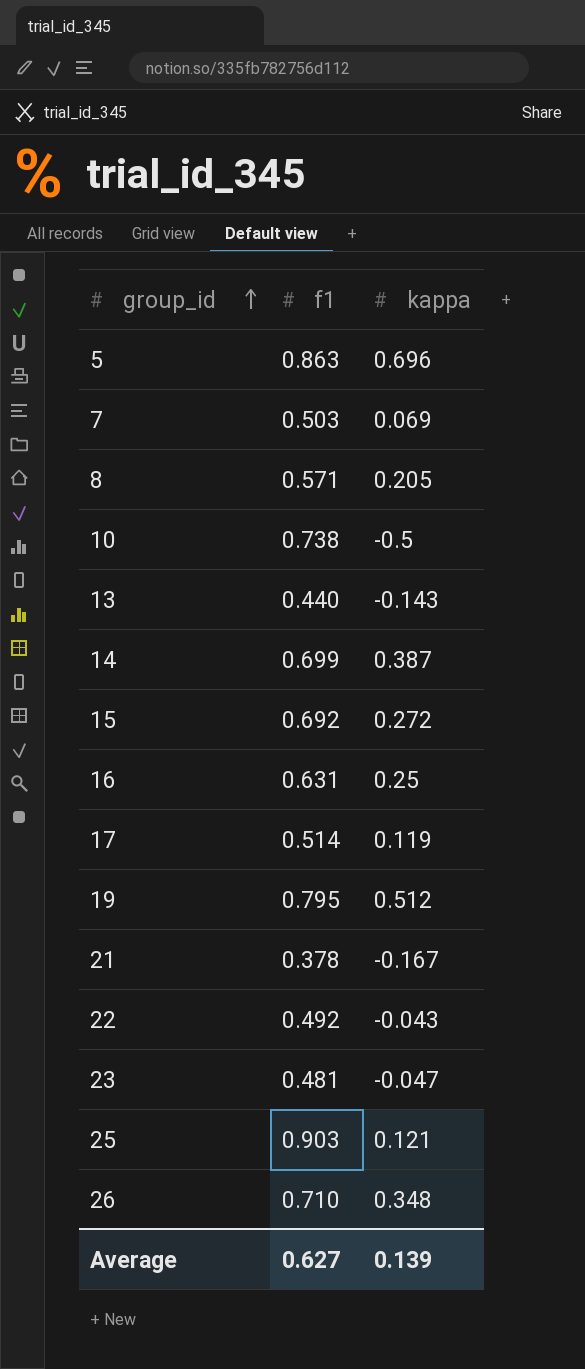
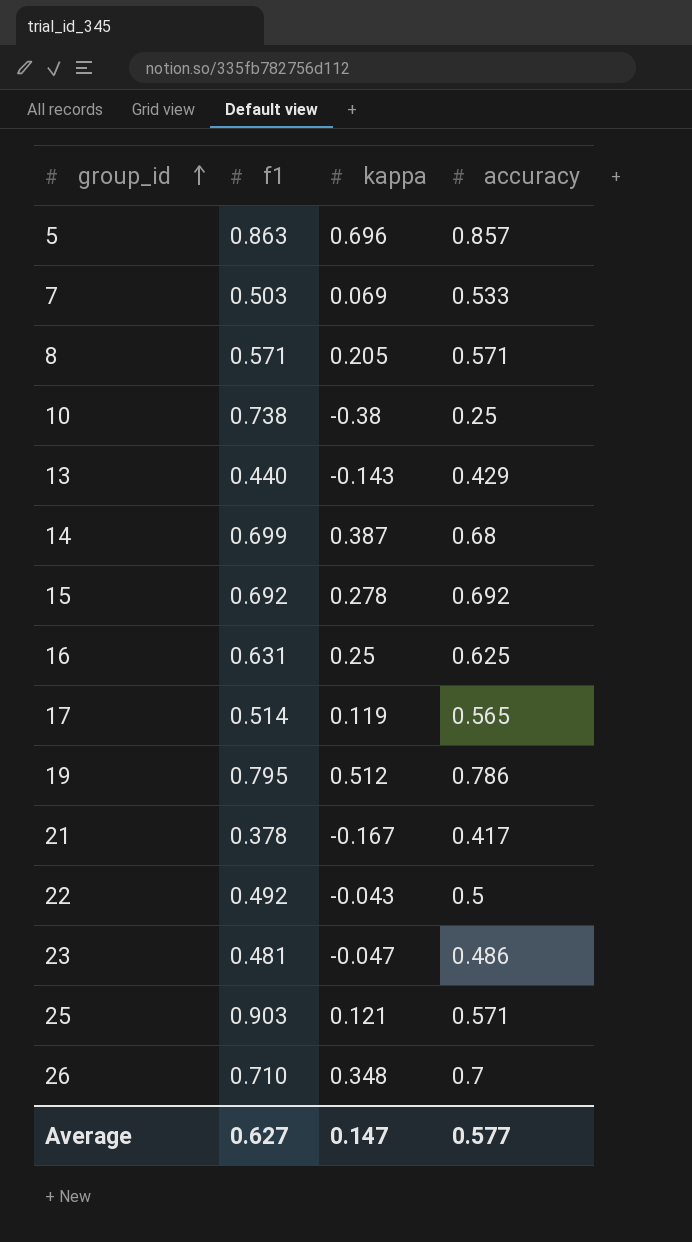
column accuracy | position: none -> 4
10 | kappa: -0.5 -> -0.38
15 | kappa: 0.272 -> 0.278
Average | kappa: 0.139 -> 0.147

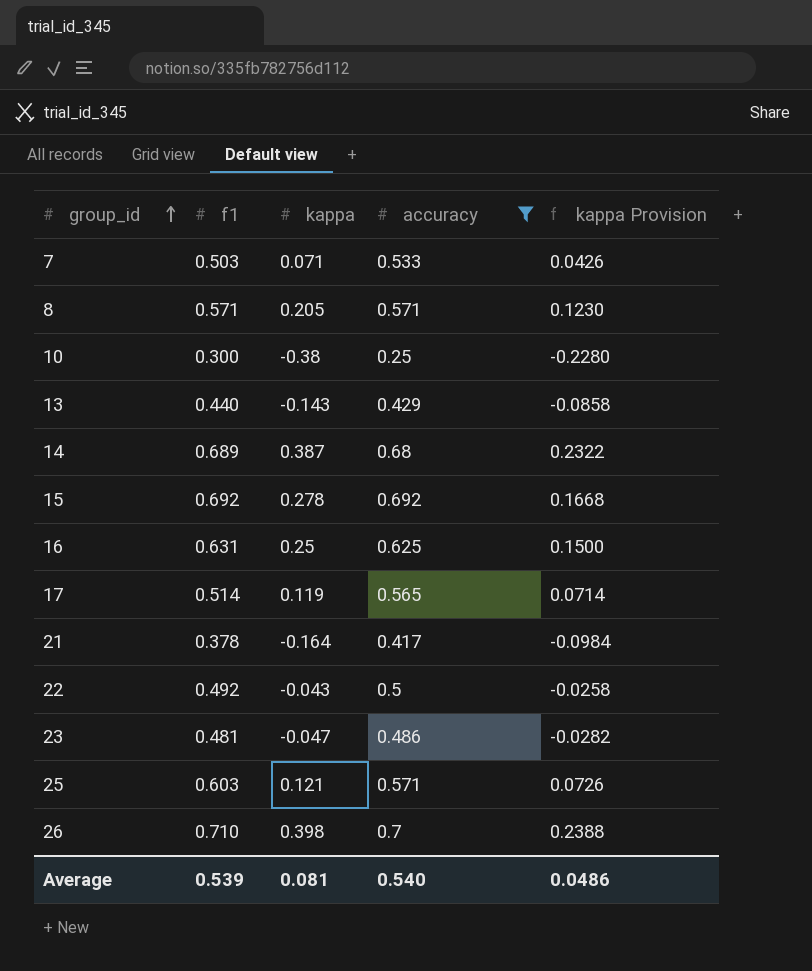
filter: none -> accuracy <= 0.7
column kappa Provision | formula: none -> [kappa] * 0.6
7 | kappa: 0.069 -> 0.071
10 | f1: 0.738 -> 0.300
14 | f1: 0.699 -> 0.689
21 | kappa: -0.167 -> -0.164
25 | f1: 0.903 -> 0.603
26 | kappa: 0.348 -> 0.398
Average | f1: 0.627 -> 0.539
Average | kappa: 0.147 -> 0.081
Average | accuracy: 0.577 -> 0.540

